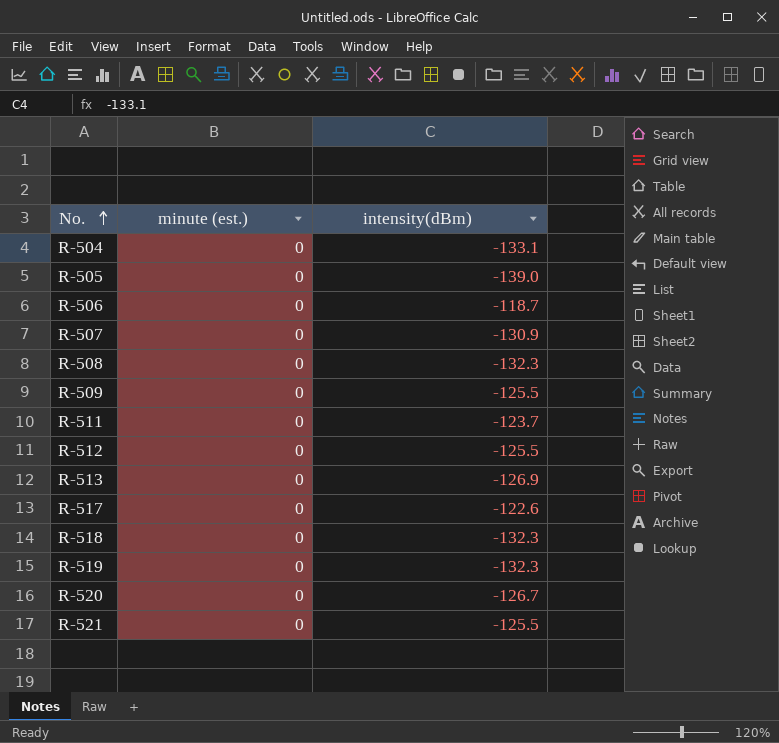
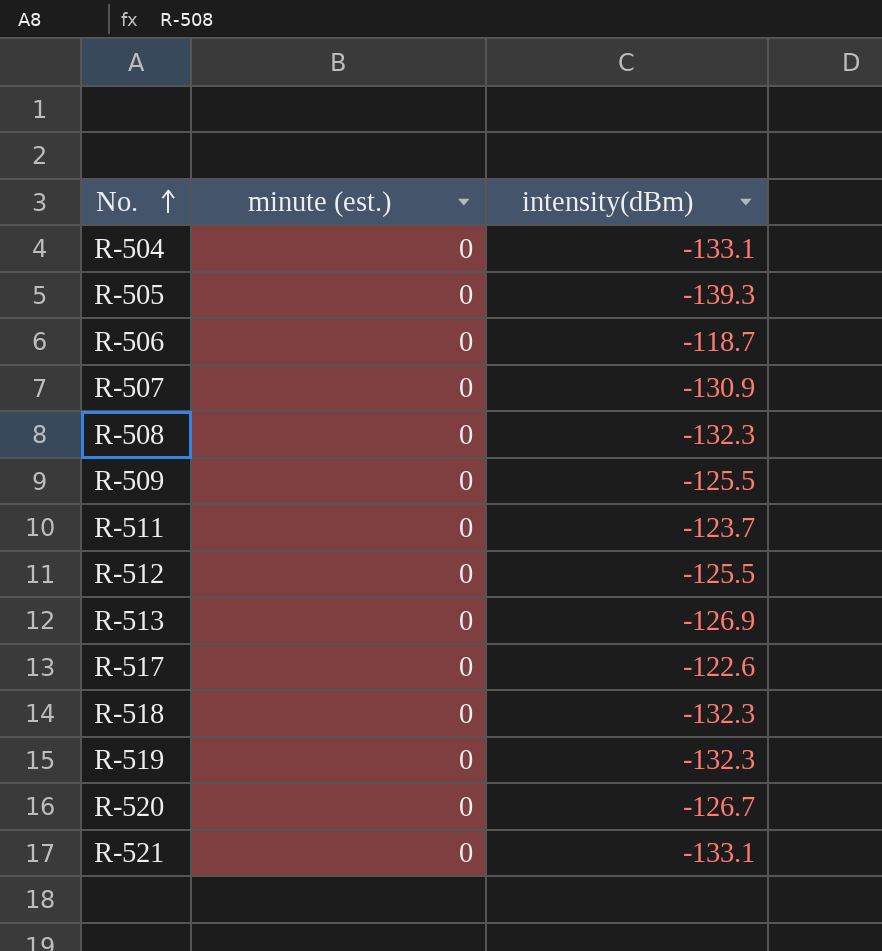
R-505 | intensity(dBm): -139.0 -> -139.3
R-521 | intensity(dBm): -125.5 -> -133.1

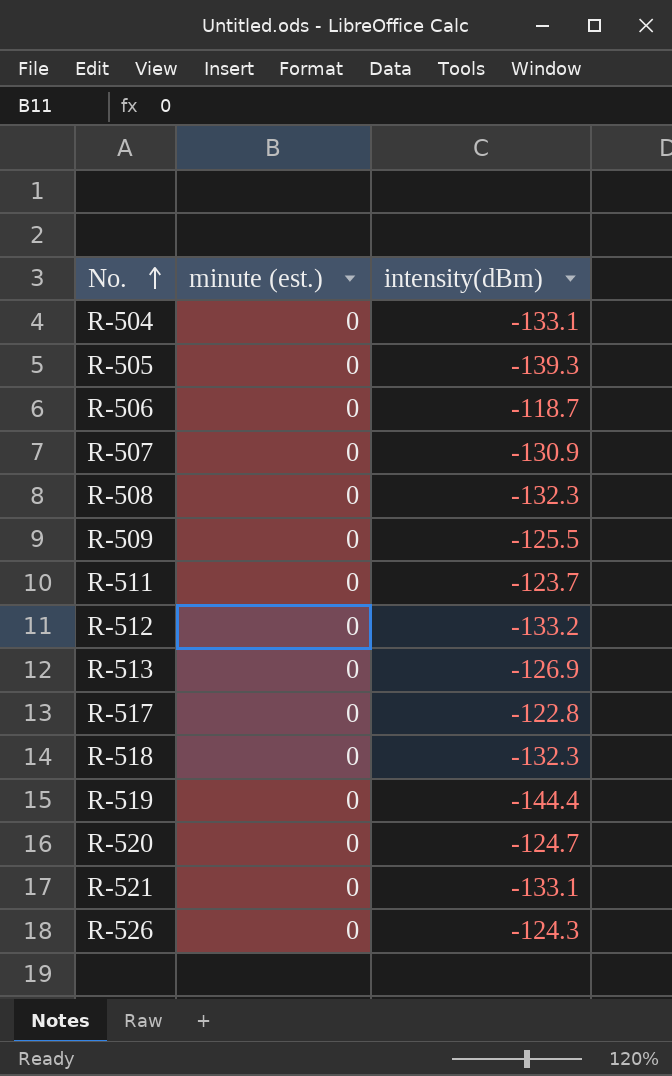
R-512 | intensity(dBm): -125.5 -> -133.2
R-517 | intensity(dBm): -122.6 -> -122.8
R-519 | intensity(dBm): -132.3 -> -144.4
R-520 | intensity(dBm): -126.7 -> -124.7
row R-526: none -> 0 | -124.3

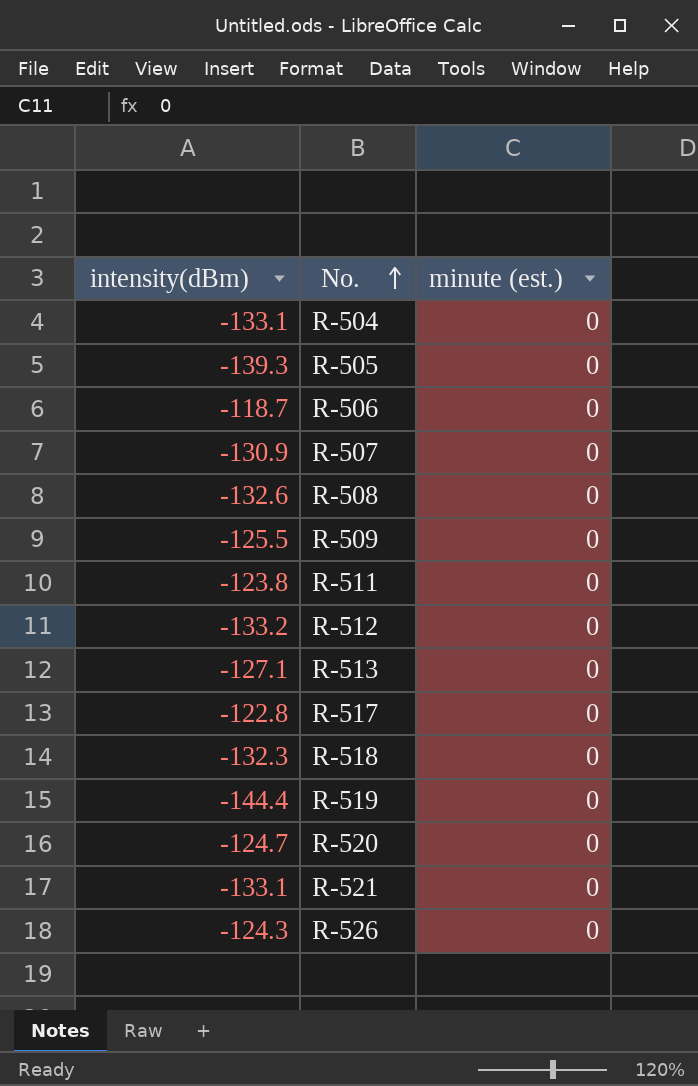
column intensity(dBm) | position: 3 -> 1
R-508 | intensity(dBm): -132.3 -> -132.6
R-511 | intensity(dBm): -123.7 -> -123.8
R-513 | intensity(dBm): -126.9 -> -127.1

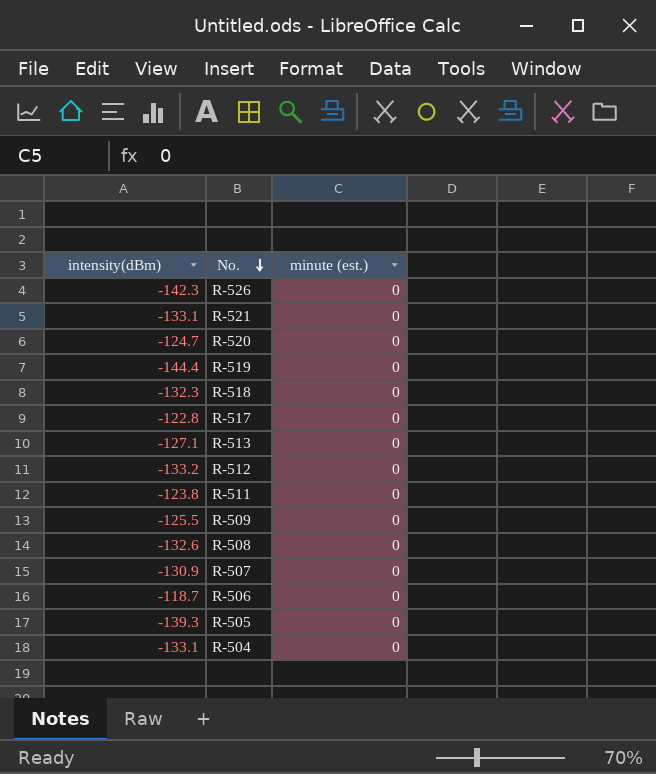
row order: No. ascending -> No. descending
R-526 | intensity(dBm): -124.3 -> -142.3

